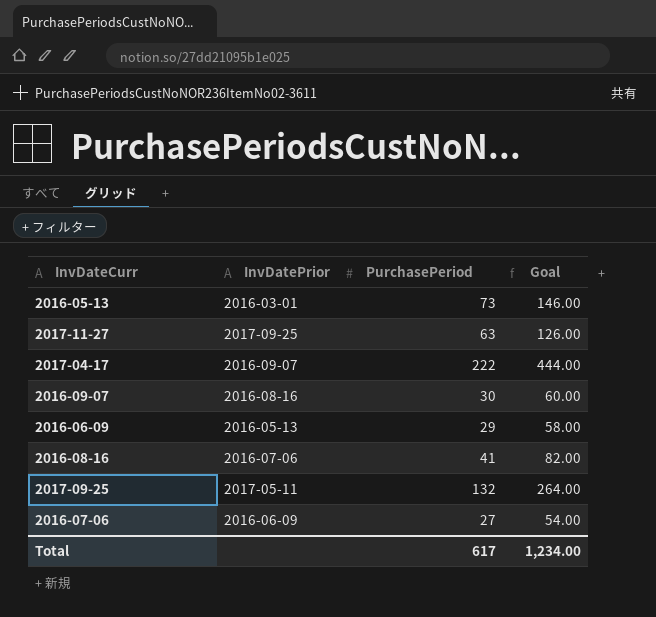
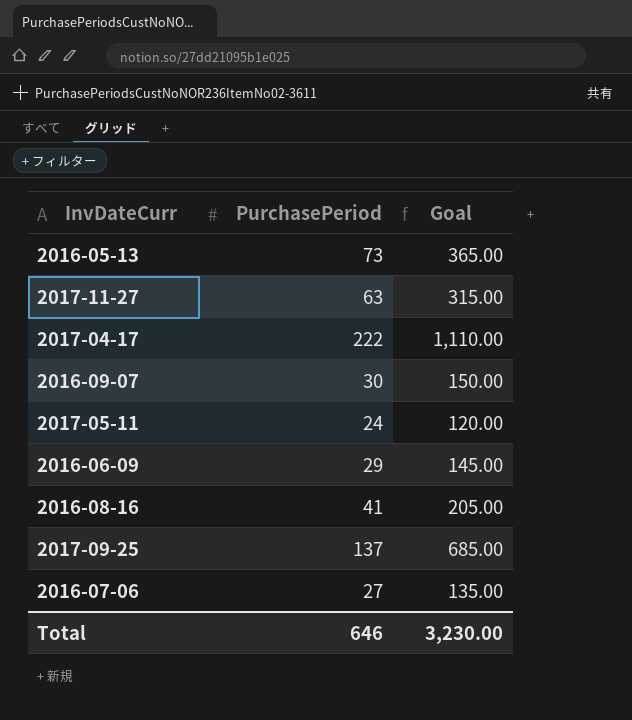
column InvDatePrior | position: 2 -> none
column Goal | formula: [PurchasePeriod] * 2 -> [PurchasePeriod] * 5
row 2017-05-11: none -> 24 | 120.00
2017-09-25 | PurchasePeriod: 132 -> 137
Total | PurchasePeriod: 617 -> 646
Total | Goal: 1,234.00 -> 3,230.00

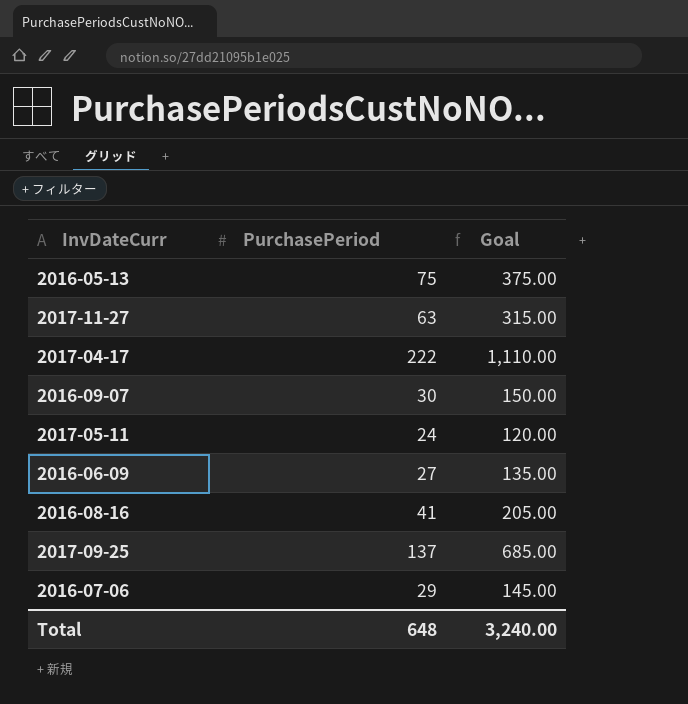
2016-05-13 | PurchasePeriod: 73 -> 75
2016-05-13 | Goal: 365.00 -> 375.00
2016-06-09 | PurchasePeriod: 29 -> 27
2016-06-09 | Goal: 145.00 -> 135.00
2016-07-06 | PurchasePeriod: 27 -> 29
2016-07-06 | Goal: 135.00 -> 145.00
Total | PurchasePeriod: 646 -> 648
Total | Goal: 3,230.00 -> 3,240.00

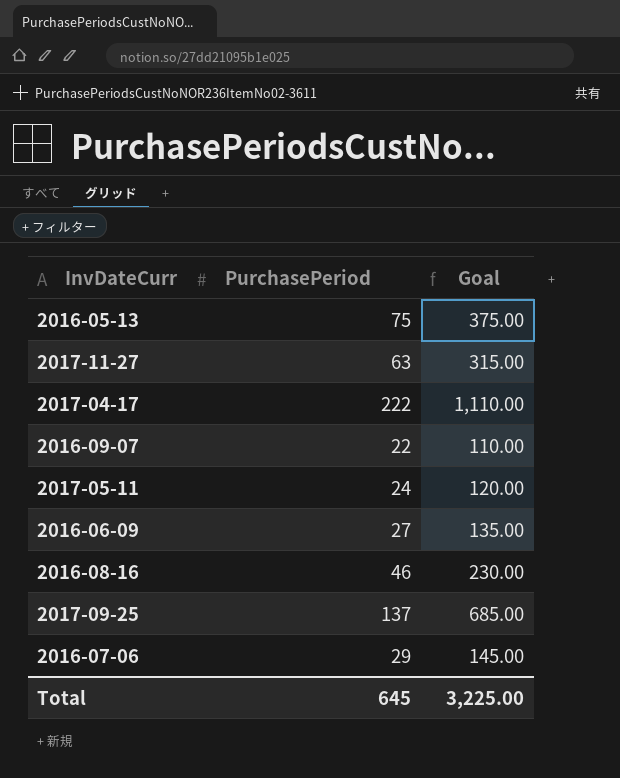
2016-09-07 | PurchasePeriod: 30 -> 22
2016-09-07 | Goal: 150.00 -> 110.00
2016-08-16 | PurchasePeriod: 41 -> 46
2016-08-16 | Goal: 205.00 -> 230.00
Total | PurchasePeriod: 648 -> 645
Total | Goal: 3,240.00 -> 3,225.00

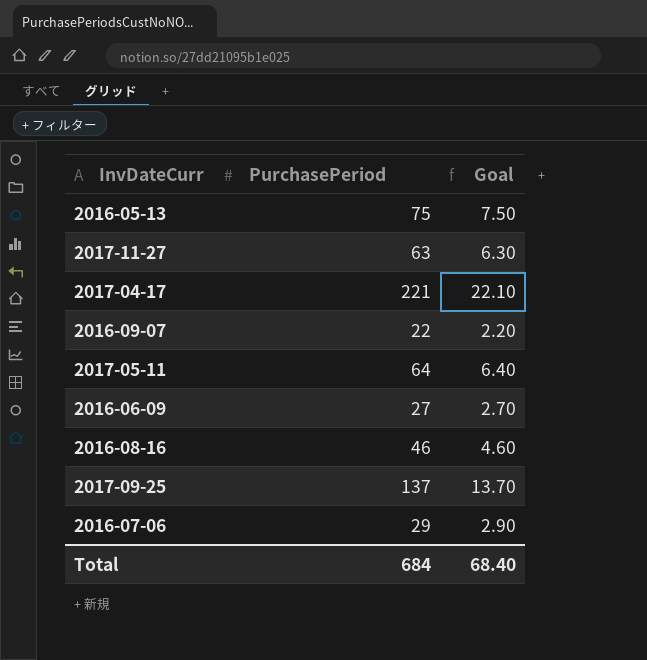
column Goal | formula: [PurchasePeriod] * 5 -> [PurchasePeriod] * 0.1
2017-04-17 | PurchasePeriod: 222 -> 221
2017-05-11 | PurchasePeriod: 24 -> 64
Total | PurchasePeriod: 645 -> 684
Total | Goal: 3,225.00 -> 68.40

